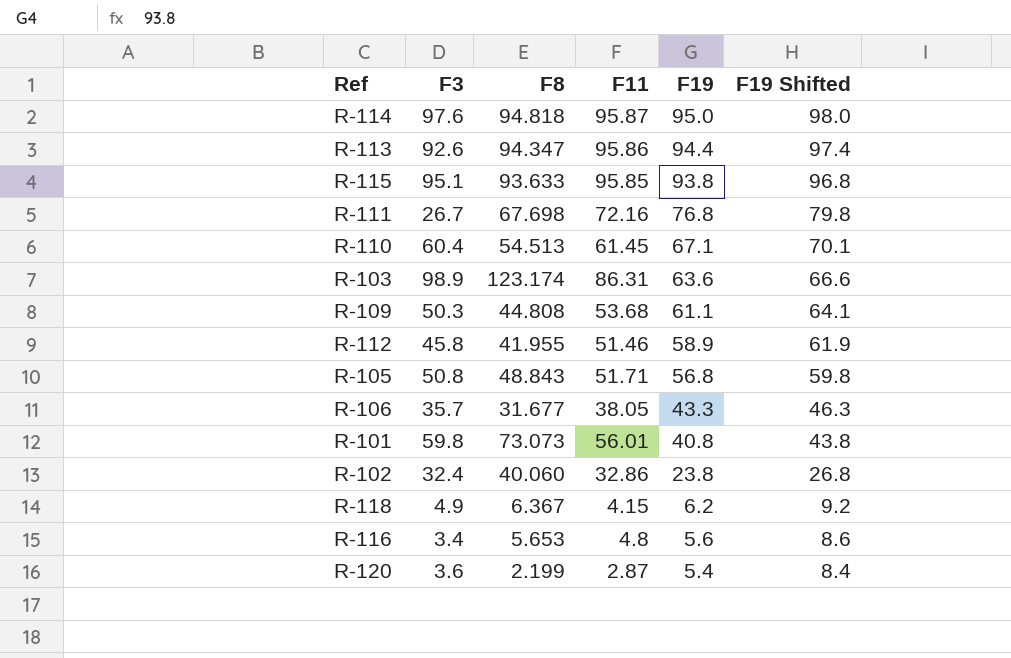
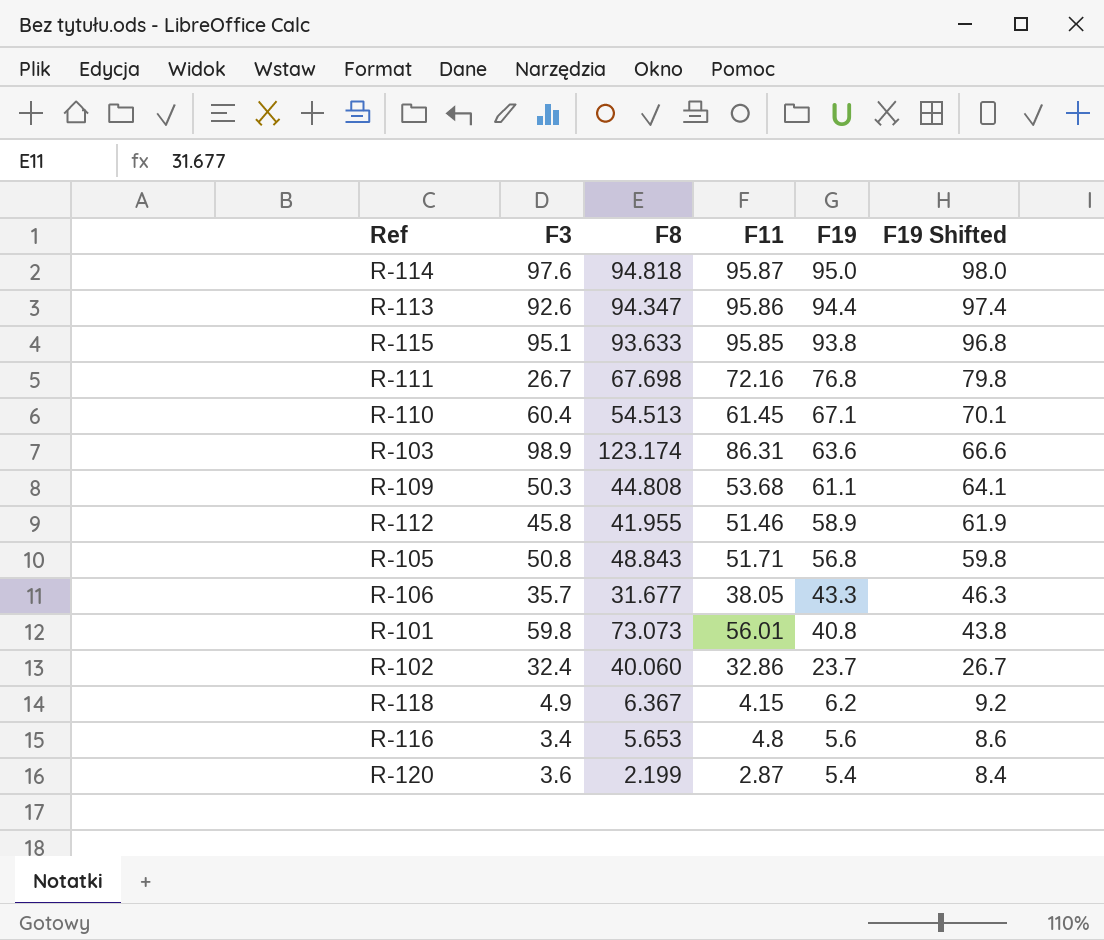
R-102 | F19: 23.8 -> 23.7
R-102 | F19 Shifted: 26.8 -> 26.7

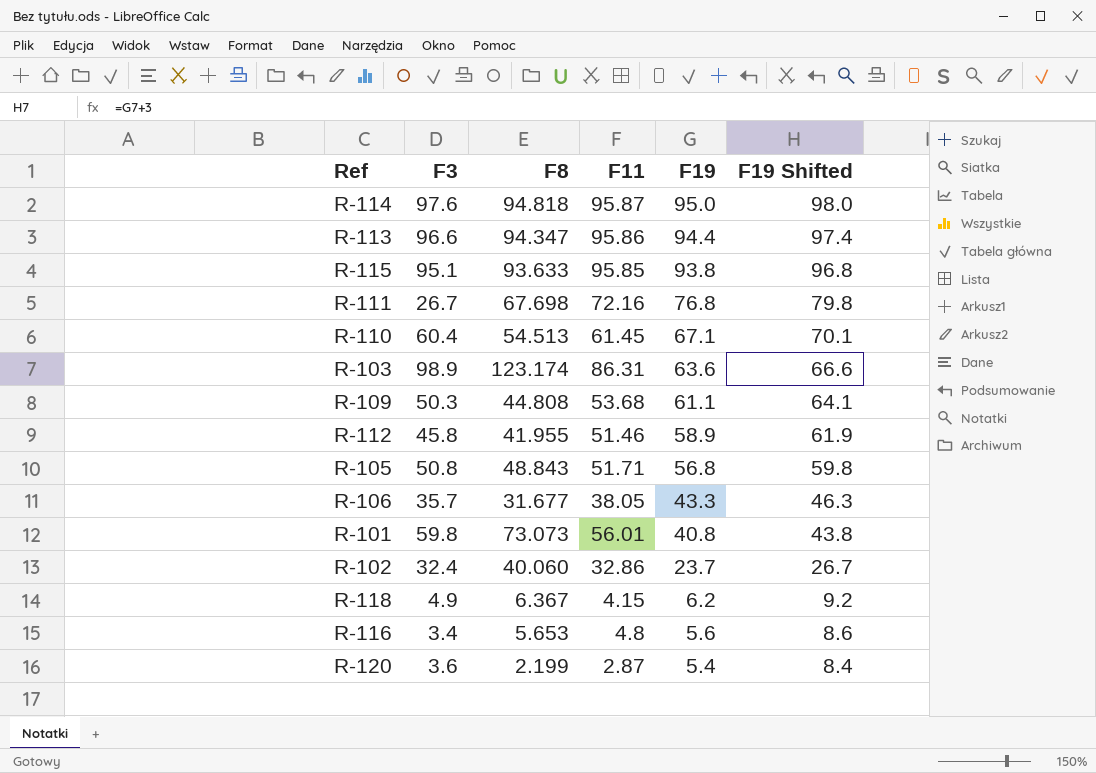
R-113 | F3: 92.6 -> 96.6

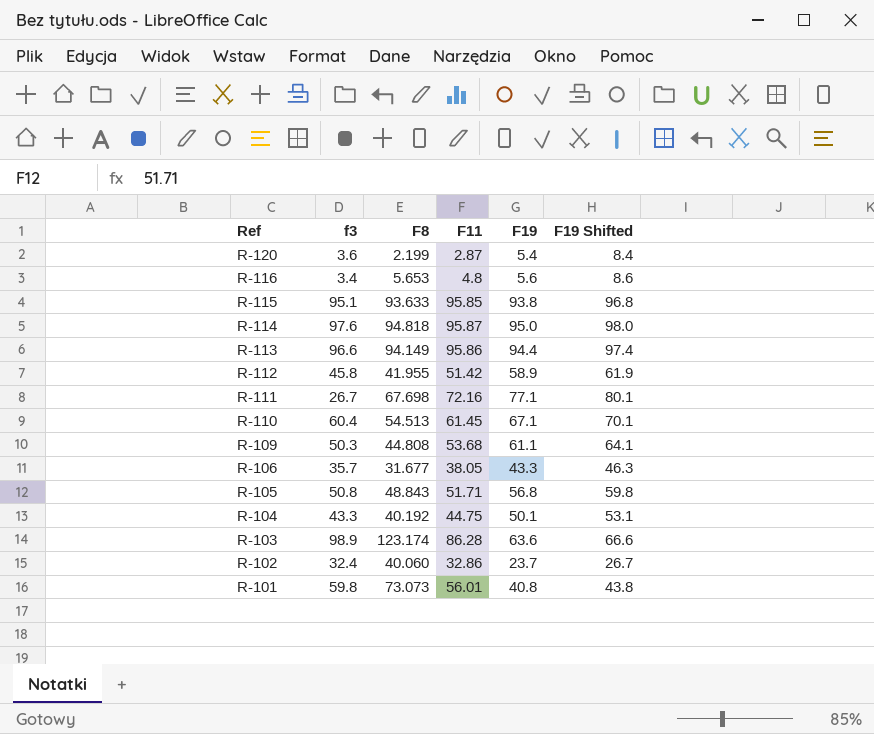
row order: F19 descending -> Ref descending
column name: F3 -> f3
row R-118: 4.9 | 6.367 | 4.15 | 6.2 | 9.2 -> none
R-113 | F8: 94.347 -> 94.149
R-112 | F11: 51.46 -> 51.42
R-111 | F19: 76.8 -> 77.1
R-111 | F19 Shifted: 79.8 -> 80.1
row R-104: none -> 43.3 | 40.192 | 44.75 | 50.1 | 53.1
R-103 | F11: 86.31 -> 86.28

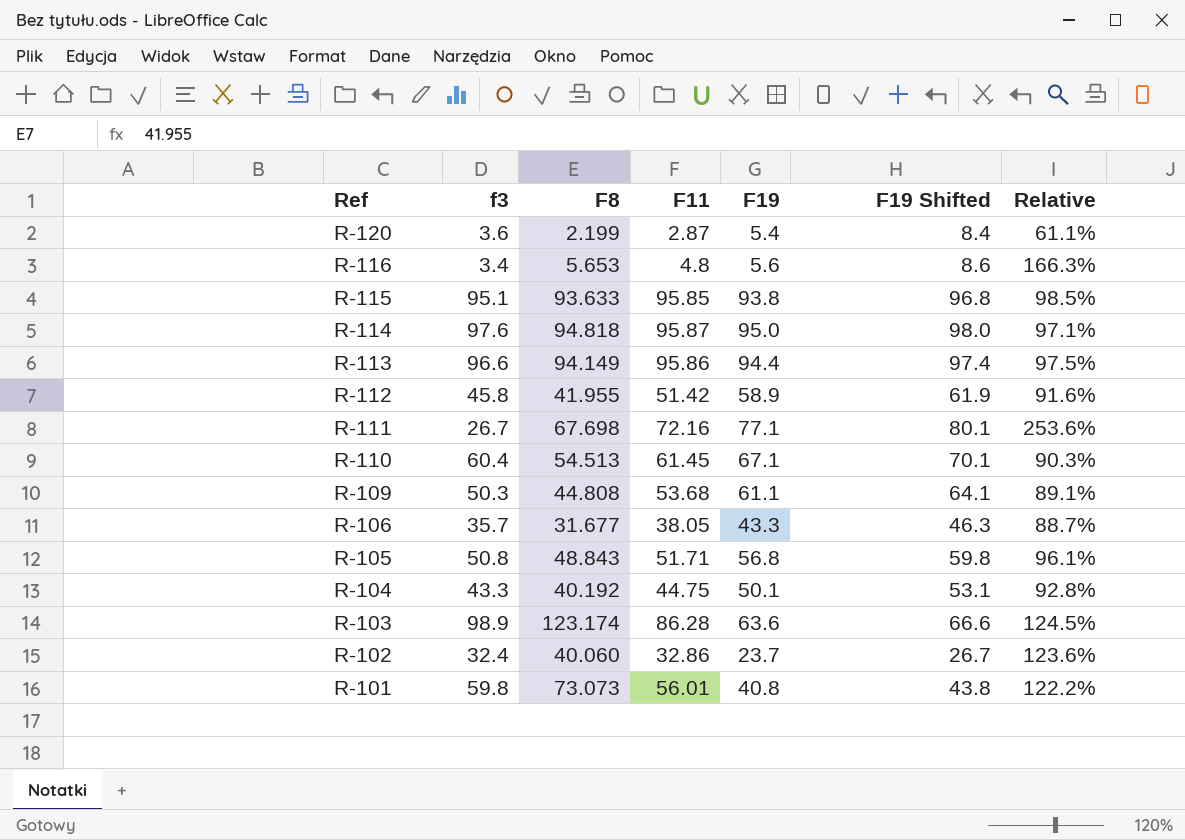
column Relative | formula: none -> [F8] / [f3]

